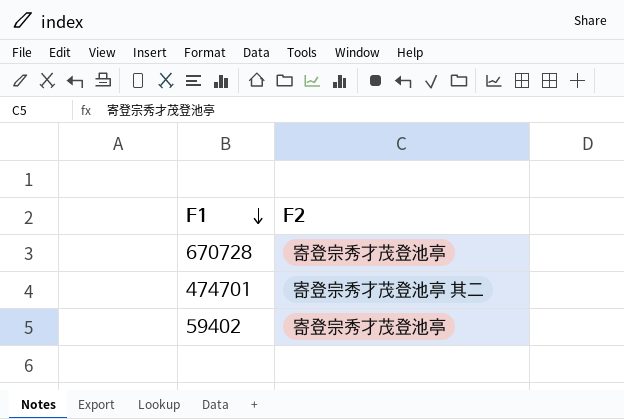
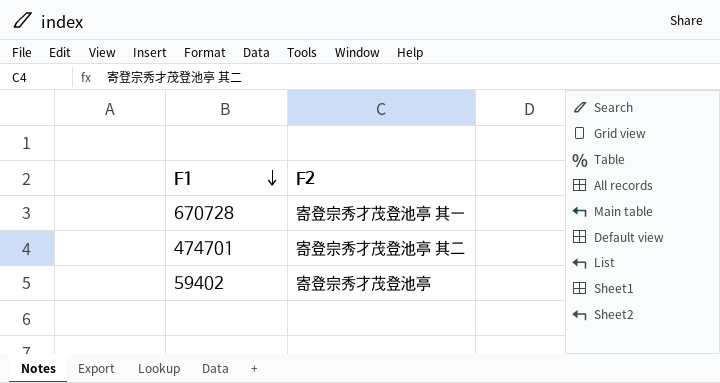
670728 | F2: 寄登宗秀才茂登池亭 -> 寄登宗秀才茂登池亭 其一

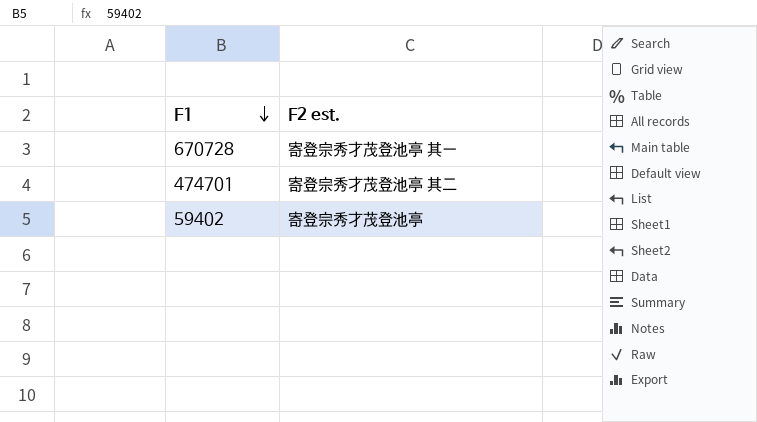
column name: F2 -> F2 est.

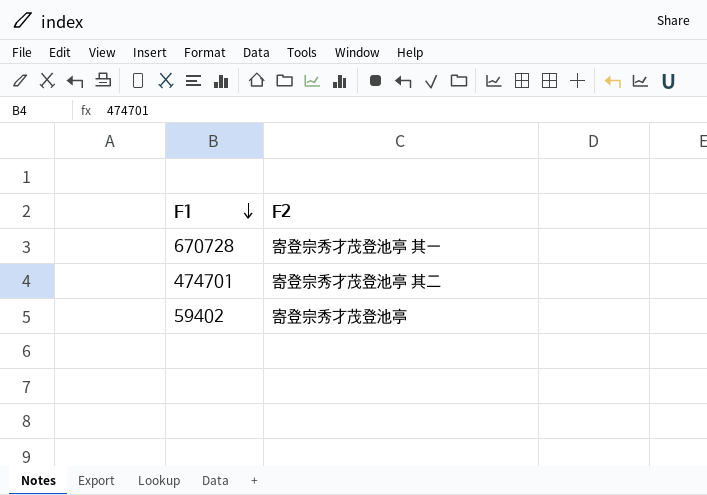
column name: F2 est. -> F2

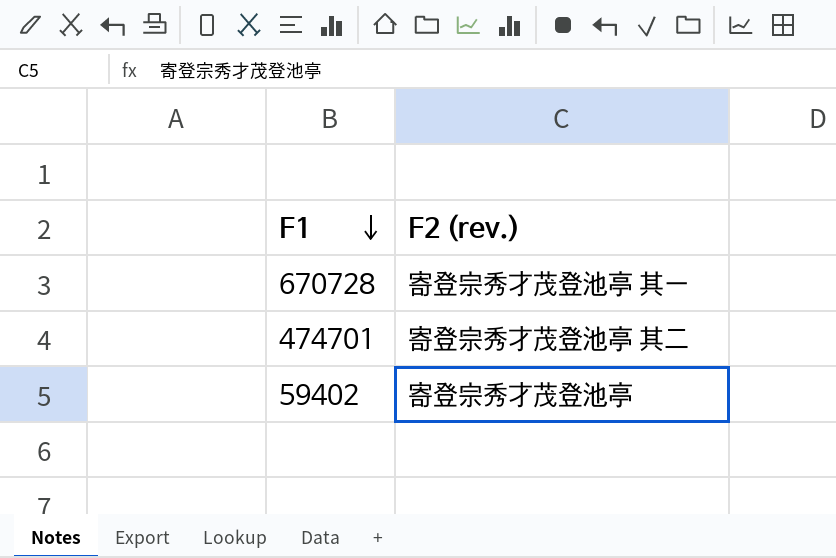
column name: F2 -> F2 (rev.)

